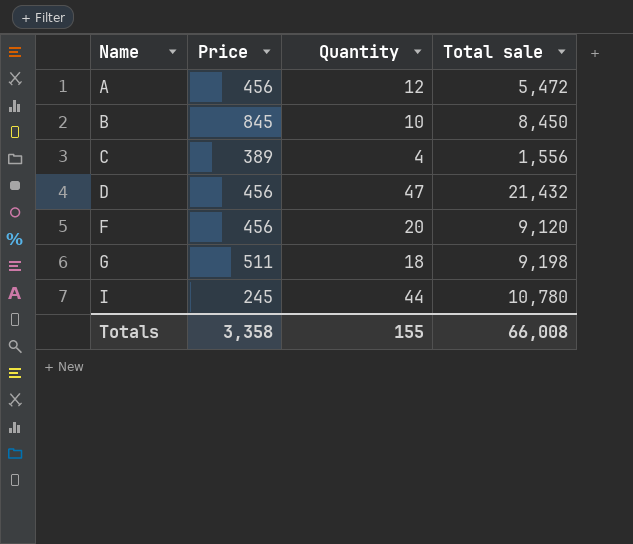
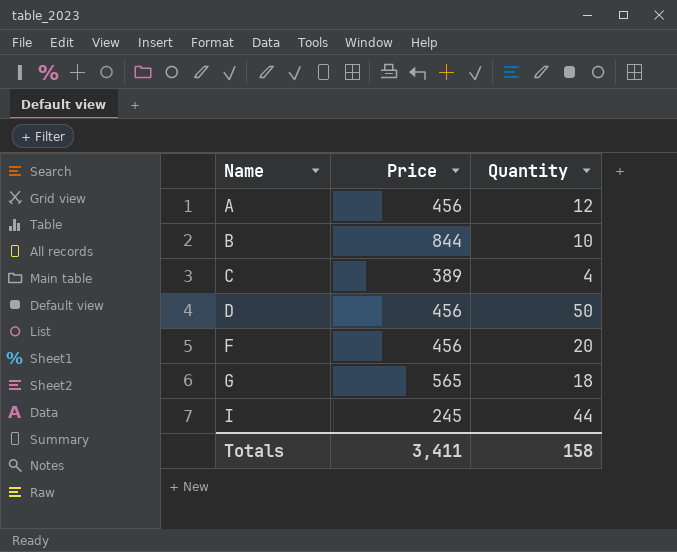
column Total sale | formula: [Price] * [Quantity] -> none
B | Price: 845 -> 844
D | Quantity: 47 -> 50
G | Price: 511 -> 565
Totals | Price: 3,358 -> 3,411
Totals | Quantity: 155 -> 158

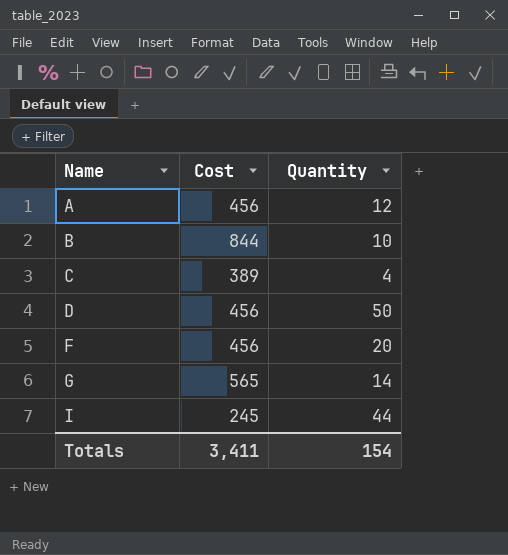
column name: Price -> Cost
G | Quantity: 18 -> 14
Totals | Quantity: 158 -> 154

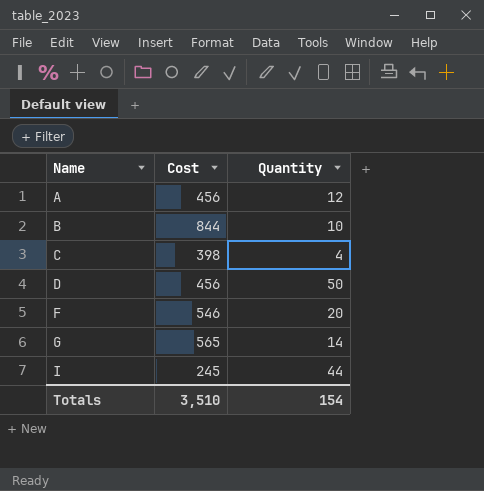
C | Cost: 389 -> 398
F | Cost: 456 -> 546
Totals | Cost: 3,411 -> 3,510

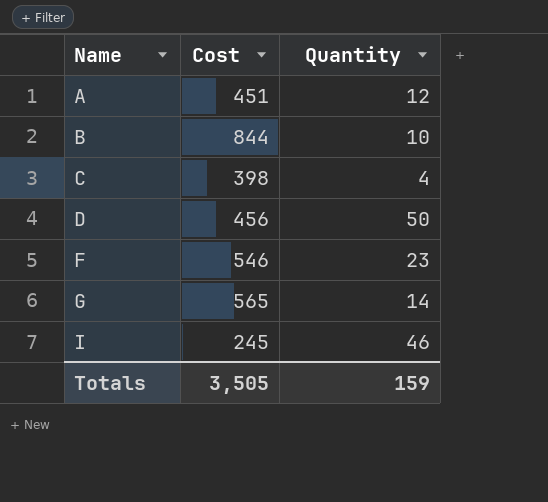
A | Cost: 456 -> 451
F | Quantity: 20 -> 23
I | Quantity: 44 -> 46
Totals | Cost: 3,510 -> 3,505
Totals | Quantity: 154 -> 159

